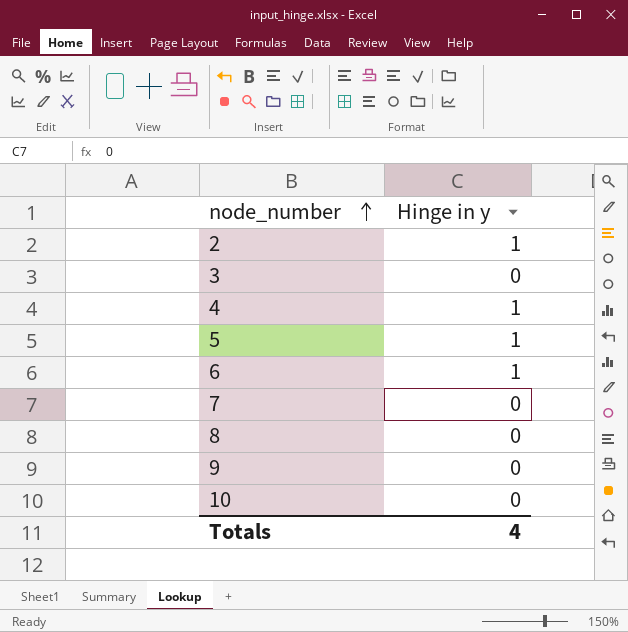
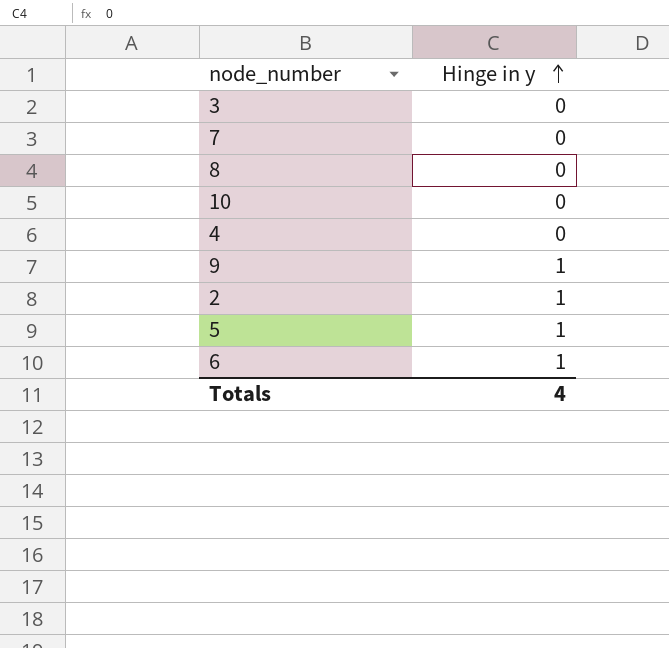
row order: node_number ascending -> Hinge in y ascending
4 | Hinge in y: 1 -> 0
9 | Hinge in y: 0 -> 1

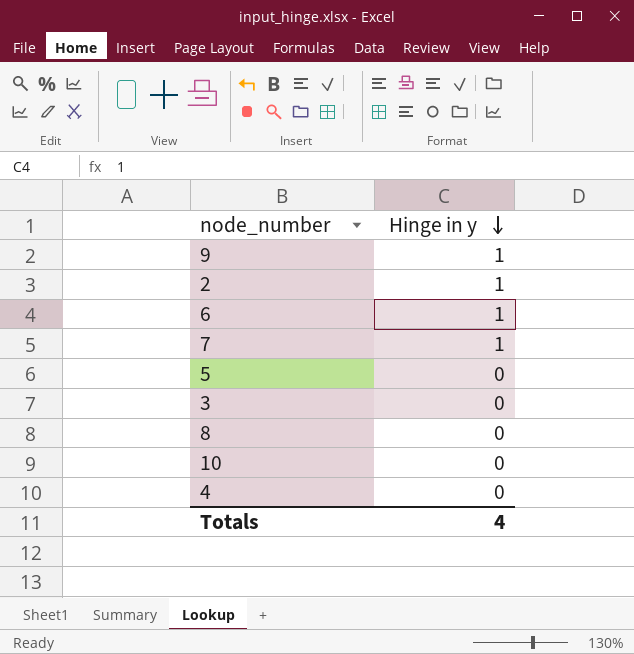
row order: Hinge in y ascending -> Hinge in y descending
7 | Hinge in y: 0 -> 1
5 | Hinge in y: 1 -> 0

